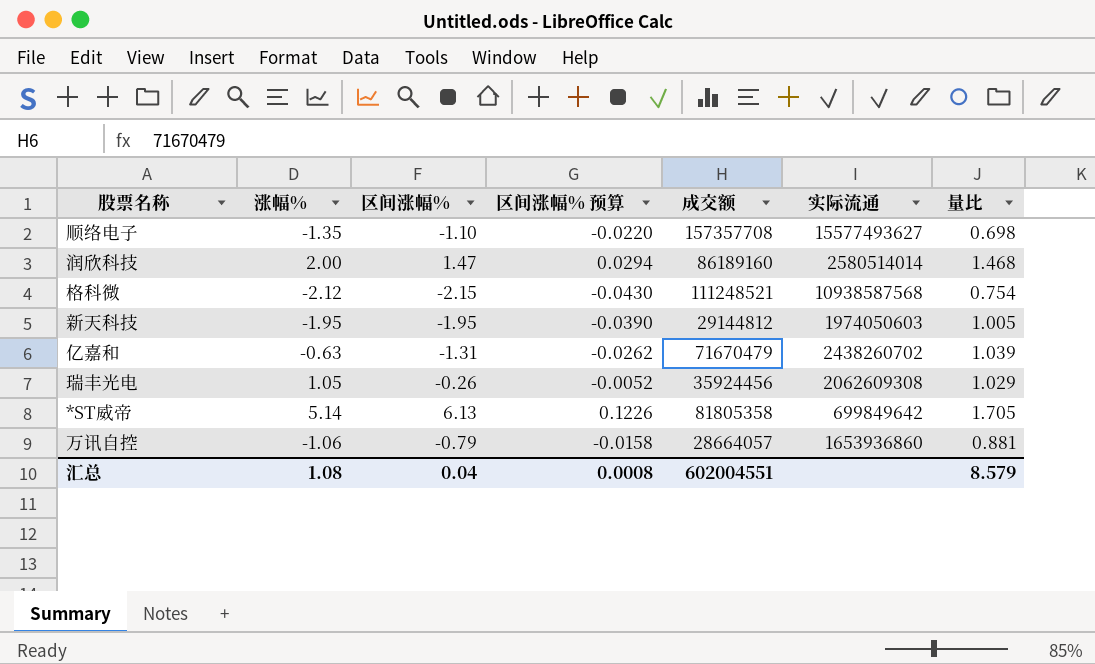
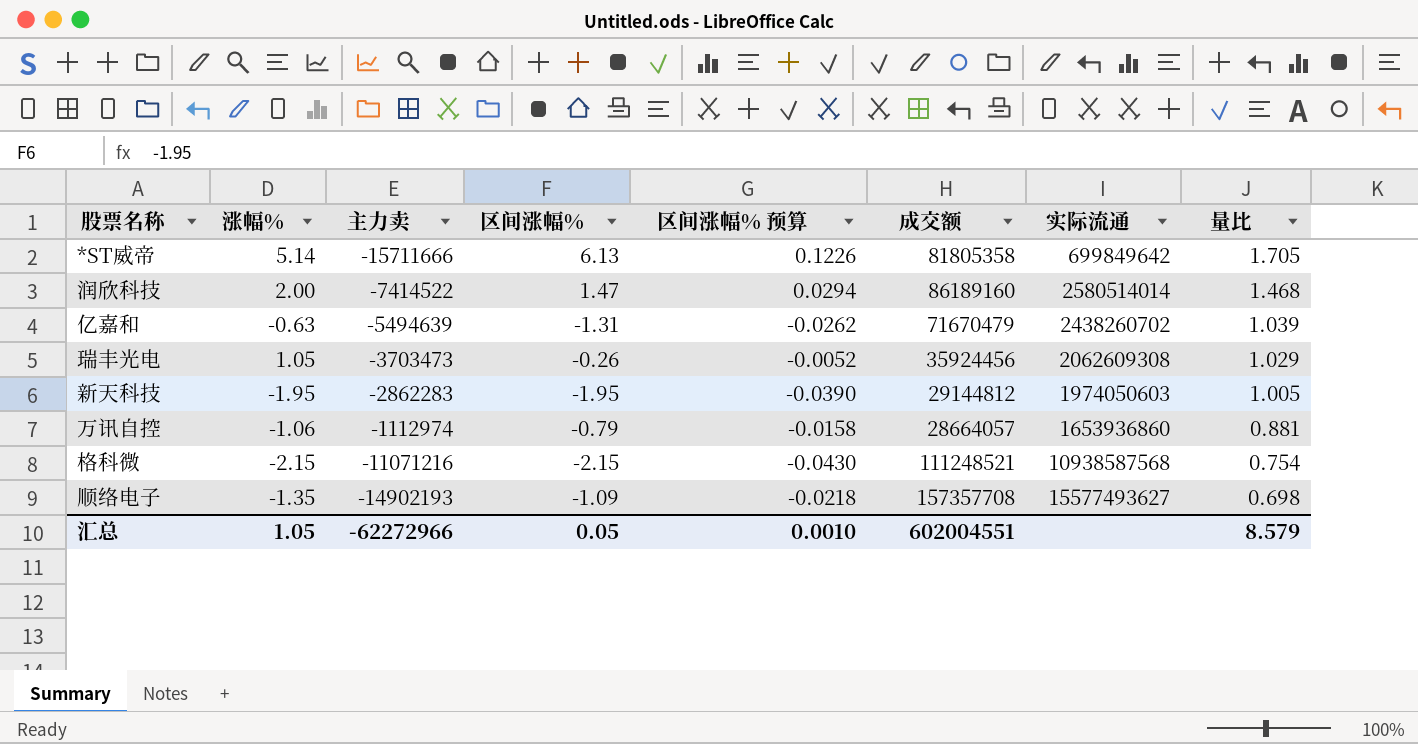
row order: none -> 量比 descending
column 主力卖 | position: none -> 3
格科微 | 涨幅%: -2.12 -> -2.15
顺络电子 | 区间涨幅%: -1.10 -> -1.09
顺络电子 | 区间涨幅% 预算: -0.0220 -> -0.0218
汇总 | 涨幅%: 1.08 -> 1.05
汇总 | 区间涨幅%: 0.04 -> 0.05
汇总 | 区间涨幅% 预算: 0.0008 -> 0.0010

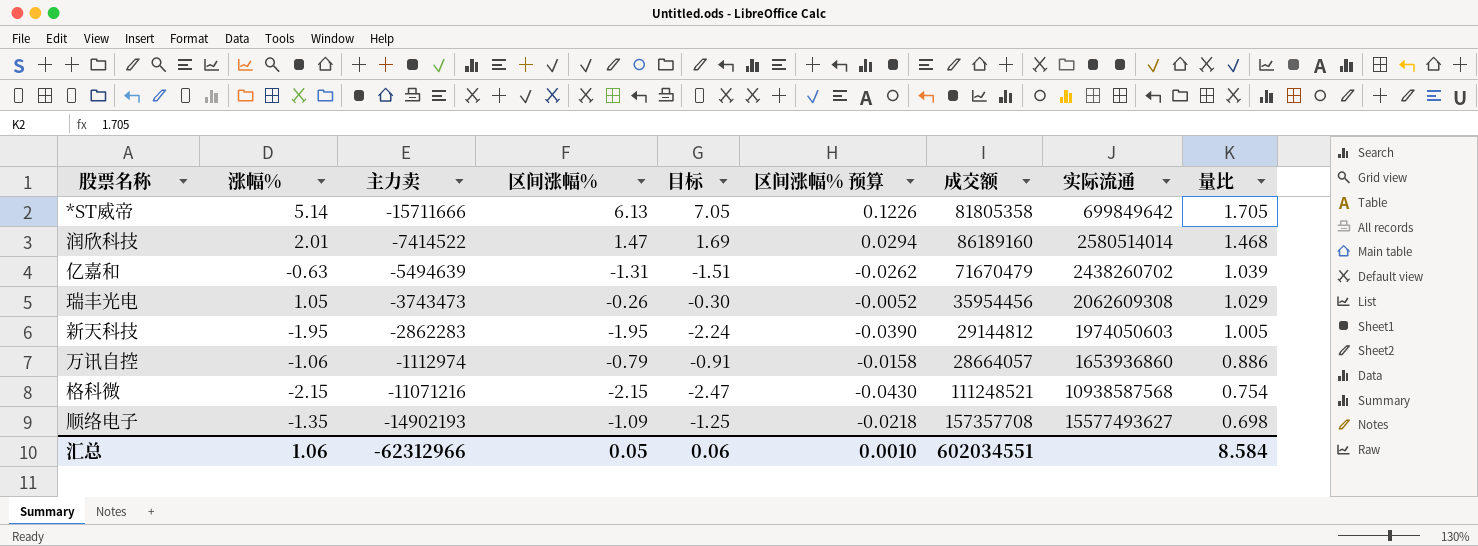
column 目标 | formula: none -> [区间涨幅%] * 1.15
润欣科技 | 涨幅%: 2.00 -> 2.01
瑞丰光电 | 主力卖: -3703473 -> -3743473
瑞丰光电 | 成交额: 35924456 -> 35954456
万讯自控 | 量比: 0.881 -> 0.886
汇总 | 涨幅%: 1.05 -> 1.06
汇总 | 主力卖: -62272966 -> -62312966
汇总 | 成交额: 602004551 -> 602034551
汇总 | 量比: 8.579 -> 8.584

